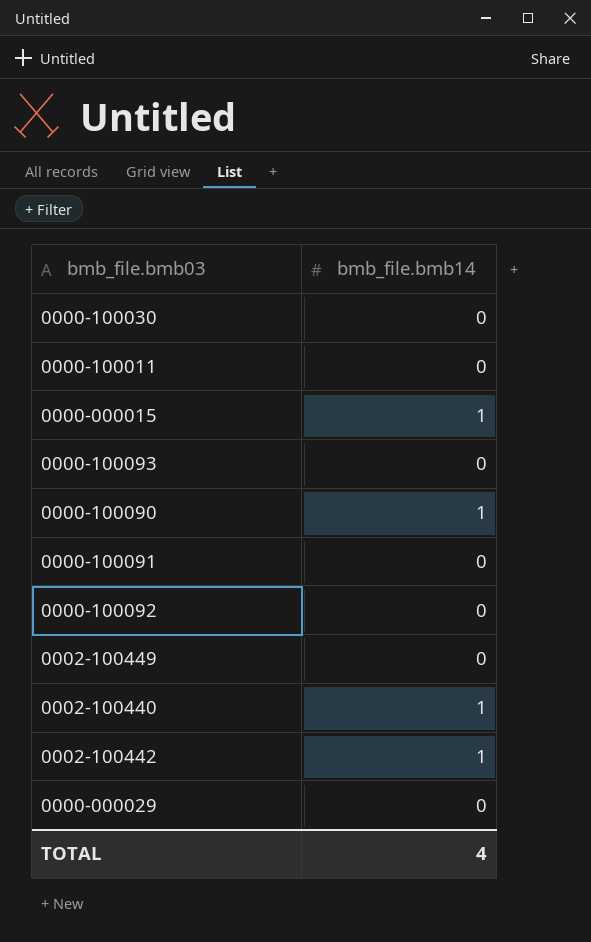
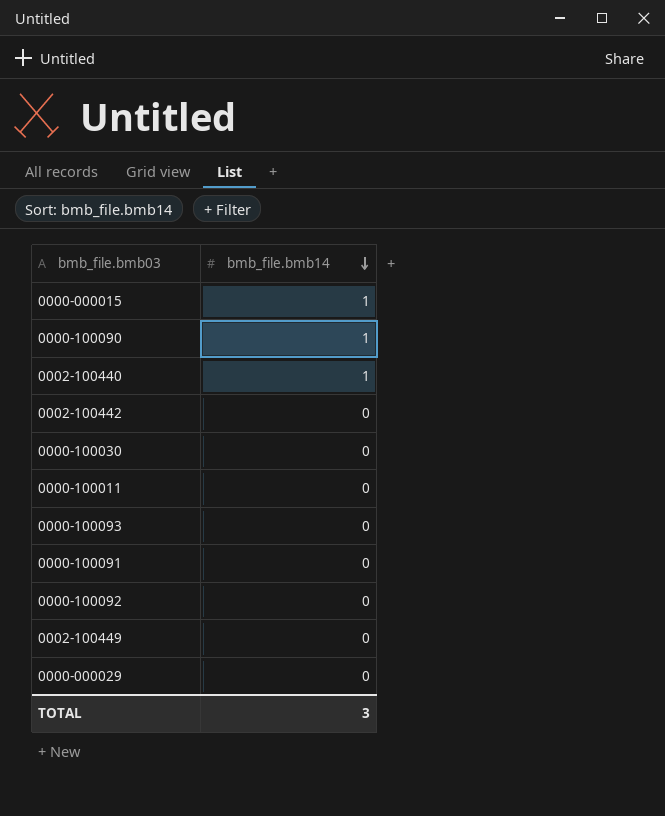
row order: none -> bmb_file.bmb14 descending
0002-100442 | bmb_file.bmb14: 1 -> 0
TOTAL | bmb_file.bmb14: 4 -> 3

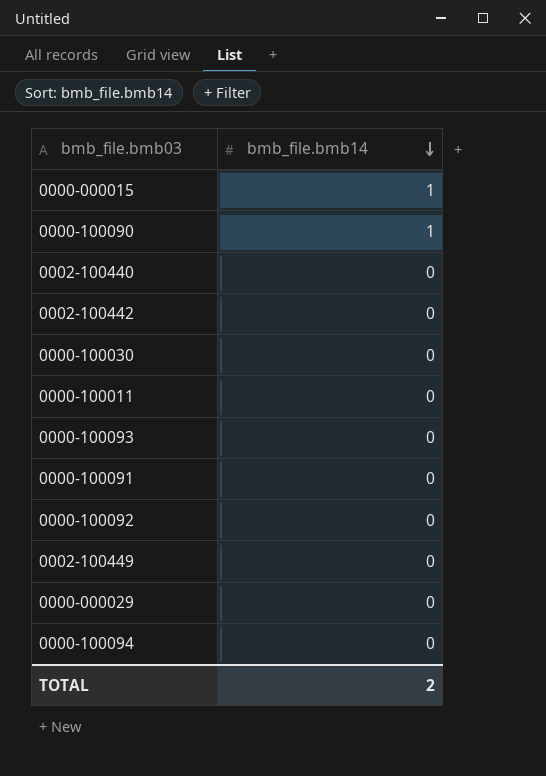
0002-100440 | bmb_file.bmb14: 1 -> 0
row 0000-100094: none -> 0
TOTAL | bmb_file.bmb14: 3 -> 2

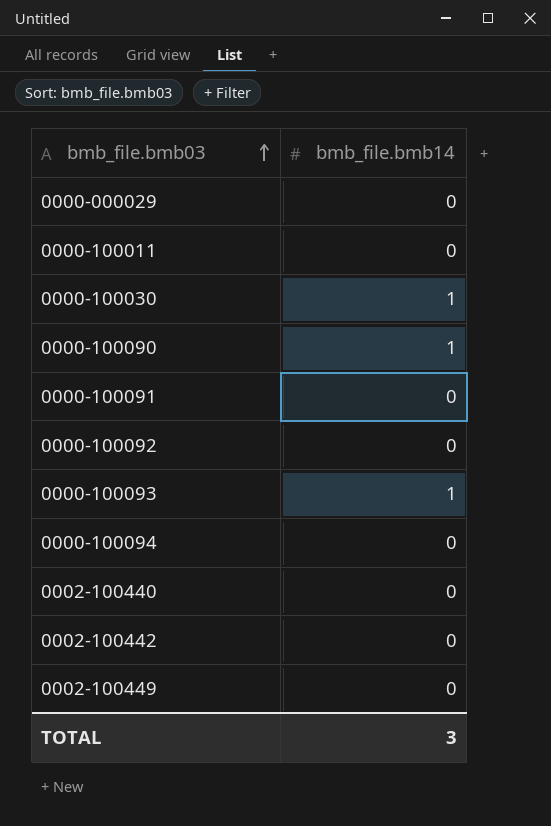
row order: bmb_file.bmb14 descending -> bmb_file.bmb03 ascending
row 0000-000015: 1 -> none
0000-100030 | bmb_file.bmb14: 0 -> 1
0000-100093 | bmb_file.bmb14: 0 -> 1
TOTAL | bmb_file.bmb14: 2 -> 3

